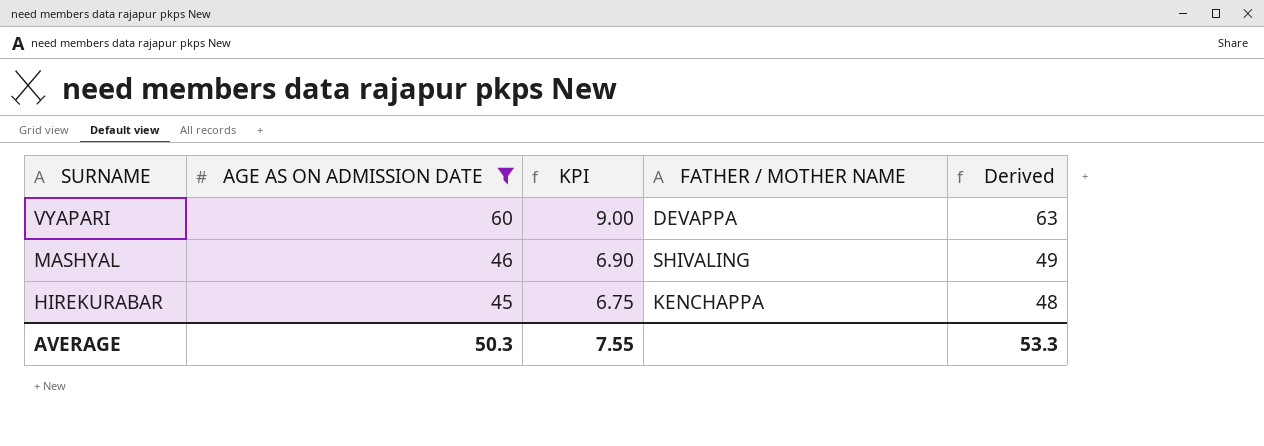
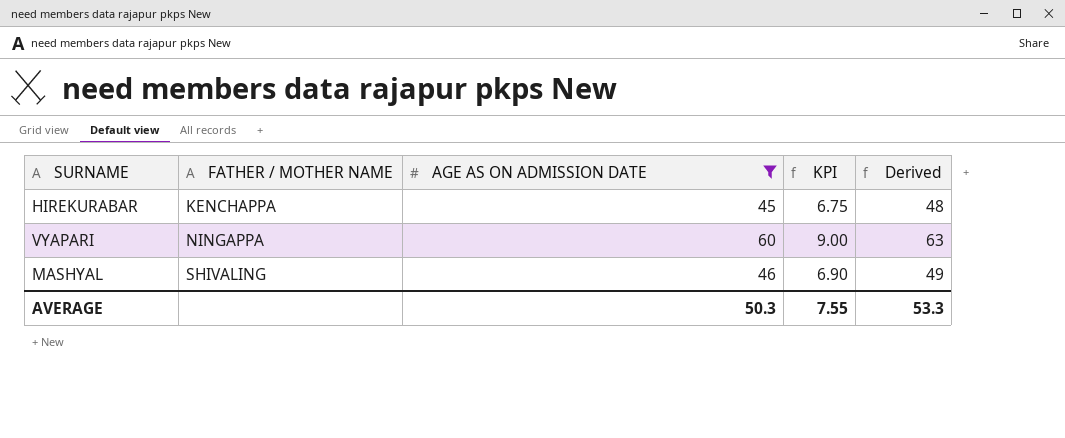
row order: SURNAME descending -> FATHER / MOTHER NAME ascending
column FATHER / MOTHER NAME | position: 4 -> 2
VYAPARI | FATHER / MOTHER NAME: DEVAPPA -> NINGAPPA

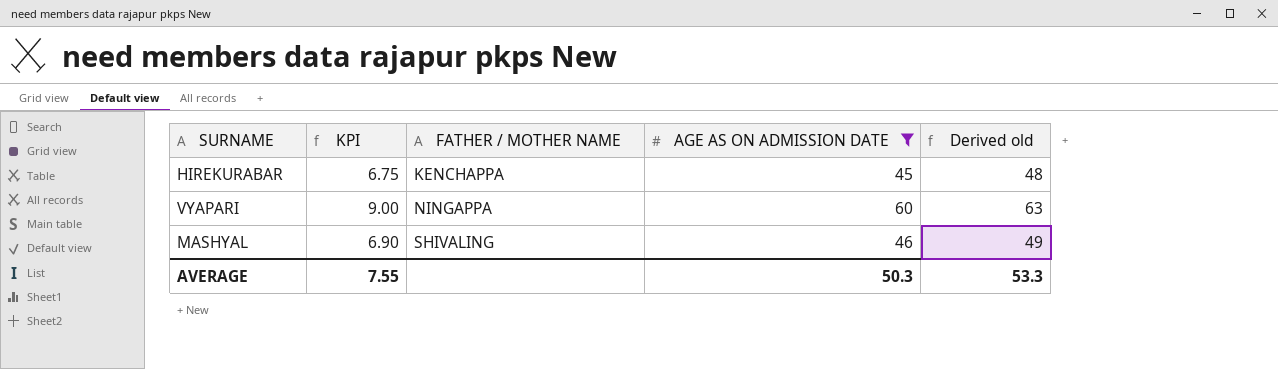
column KPI | position: 4 -> 2
column name: Derived -> Derived old

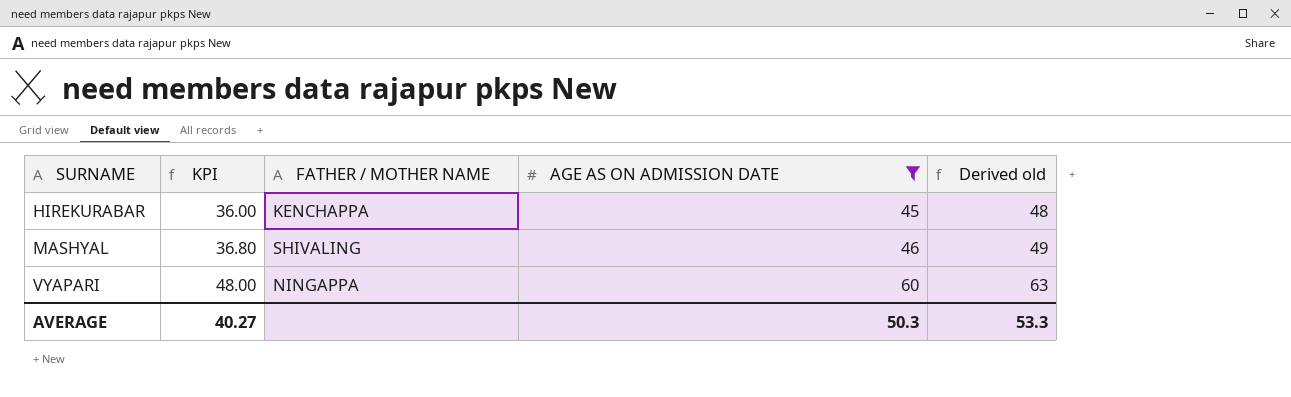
row order: FATHER / MOTHER NAME ascending -> SURNAME ascending
column KPI | formula: [AGE AS ON ADMISSION DATE] * 0.15 -> [AGE AS ON ADMISSION DATE] * 0.8
AVERAGE | KPI: 7.55 -> 40.27

